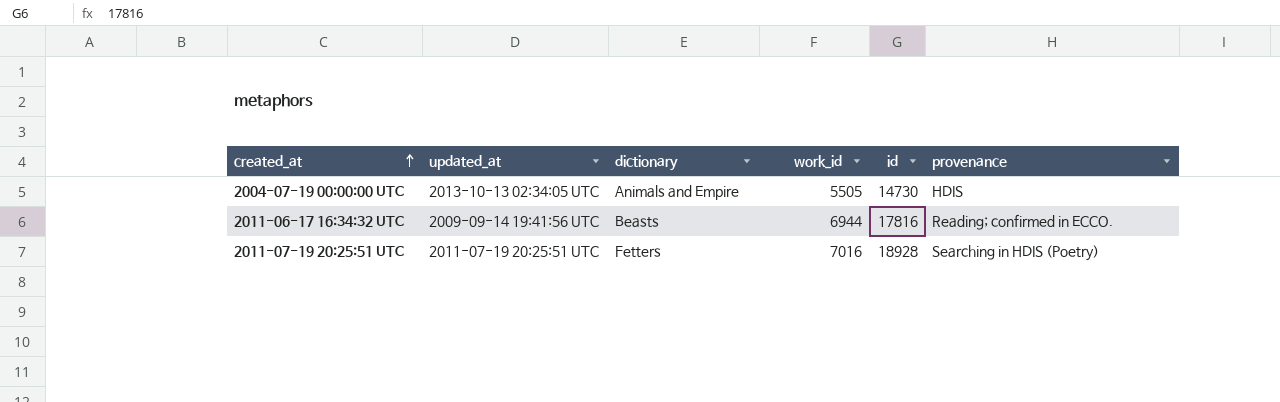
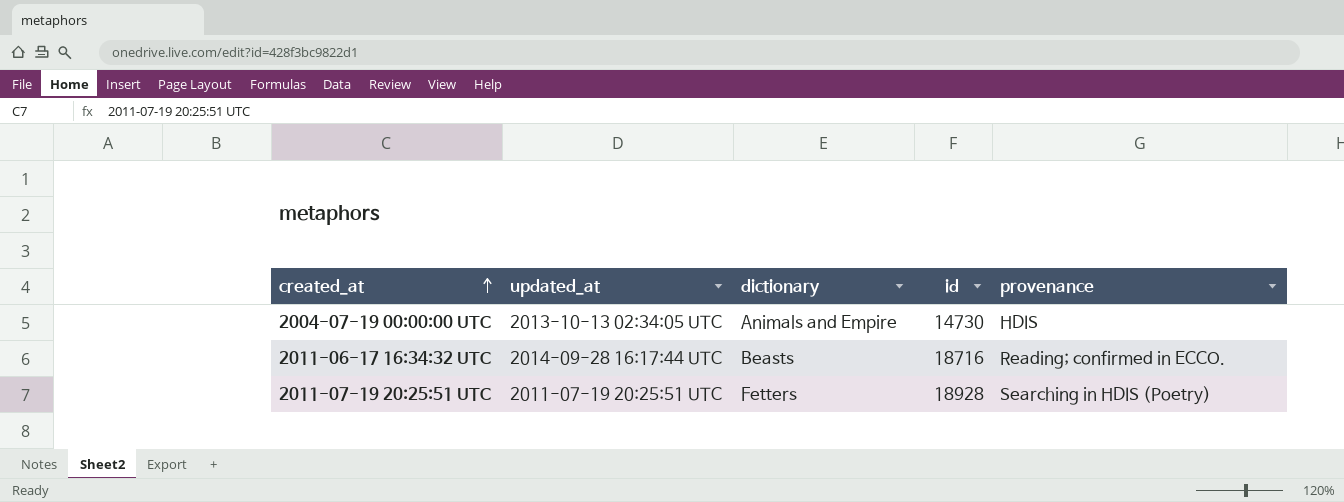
column work_id | position: 4 -> none
2011-06-17 16:34:32 UTC | updated_at: 2009-09-14 19:41:56 UTC -> 2014-09-28 16:17:44 UTC
2011-06-17 16:34:32 UTC | id: 17816 -> 18716

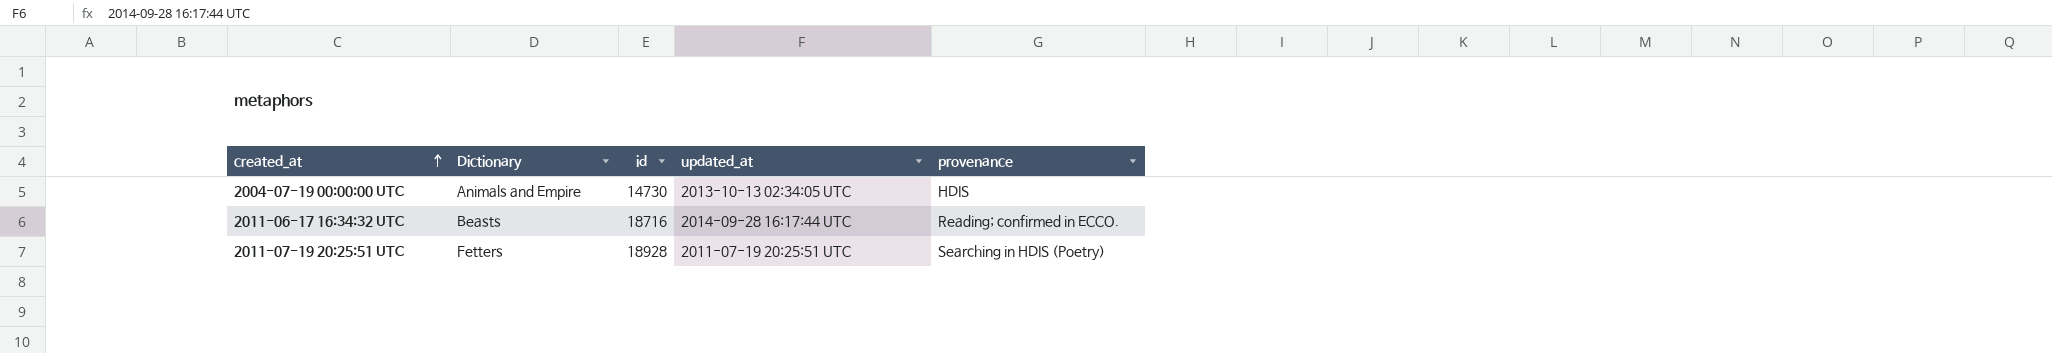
column name: dictionary -> Dictionary
column updated_at | position: 2 -> 4

